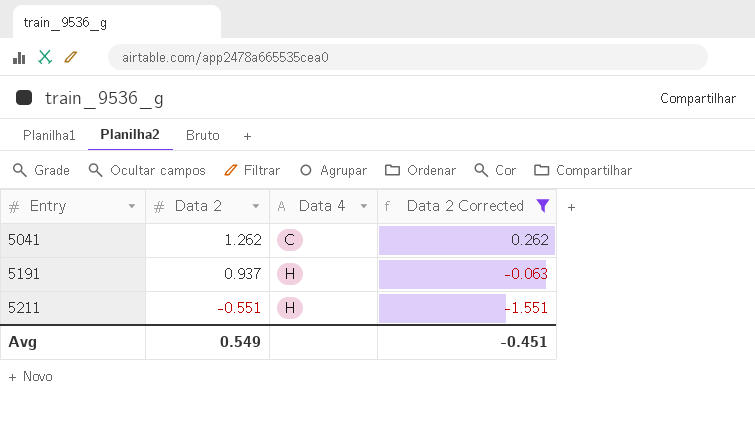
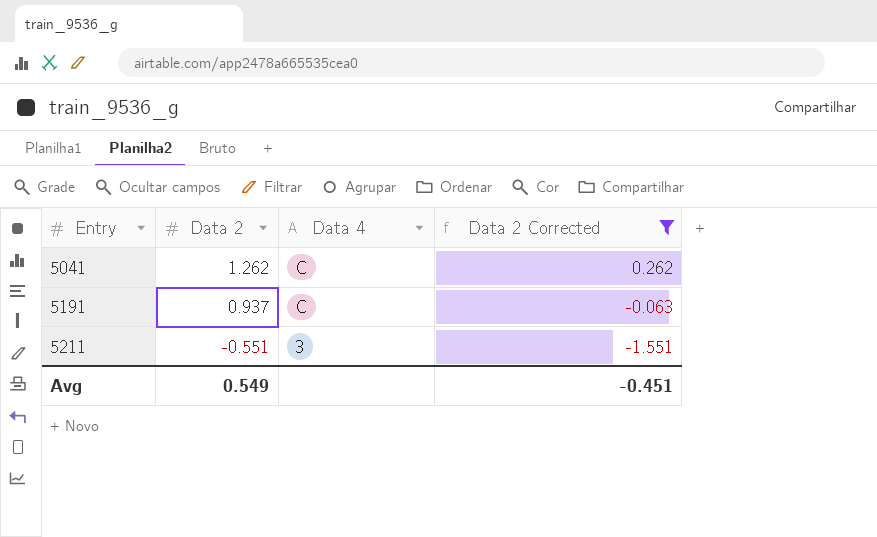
5191 | Data 4: H -> C
5211 | Data 4: H -> 3

